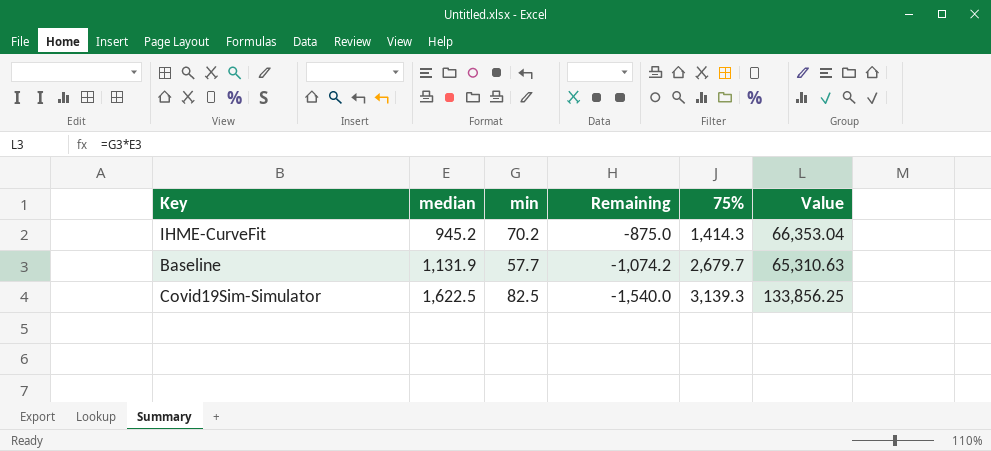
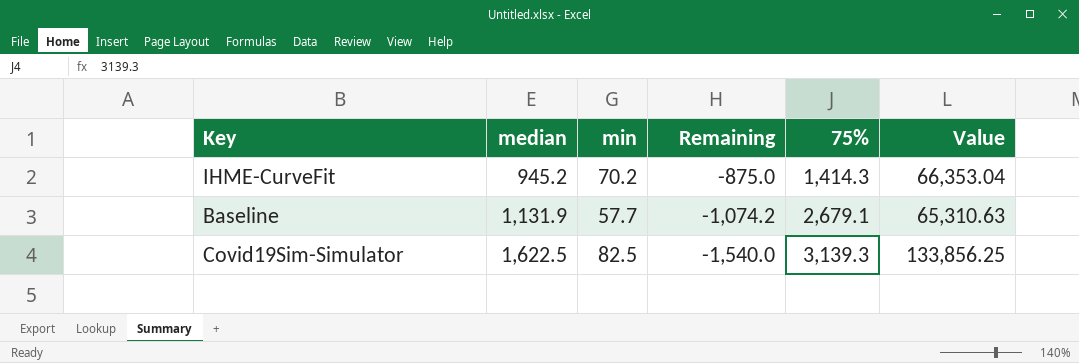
Baseline | 75%: 2,679.7 -> 2,679.1

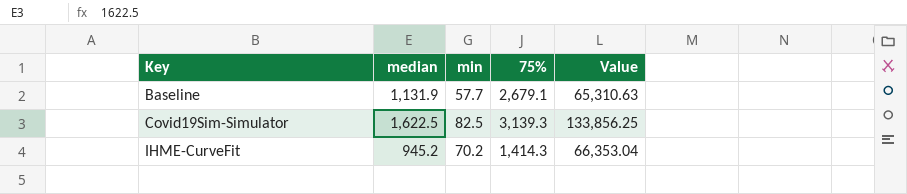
row order: median ascending -> Key ascending
column Remaining | formula: [min] - [median] -> none

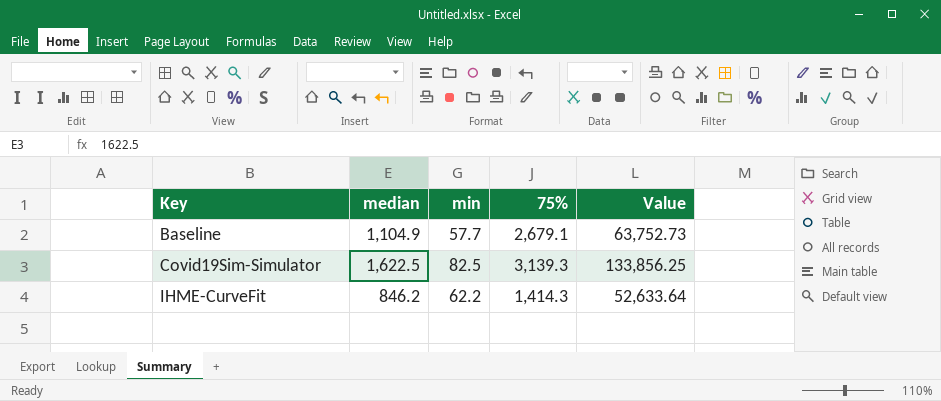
Baseline | median: 1,131.9 -> 1,104.9
Baseline | Value: 65,310.63 -> 63,752.73
IHME-CurveFit | median: 945.2 -> 846.2
IHME-CurveFit | min: 70.2 -> 62.2
IHME-CurveFit | Value: 66,353.04 -> 52,633.64

